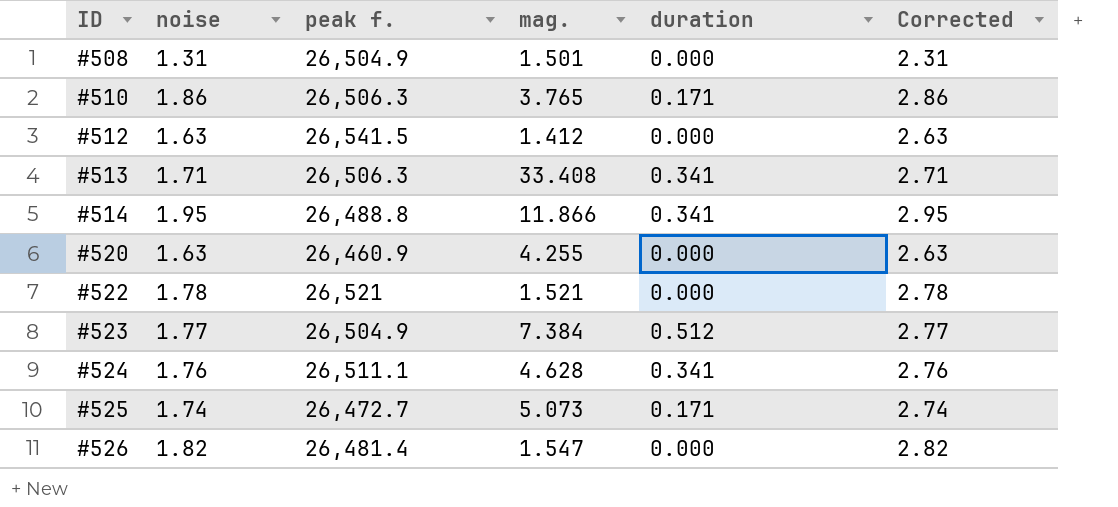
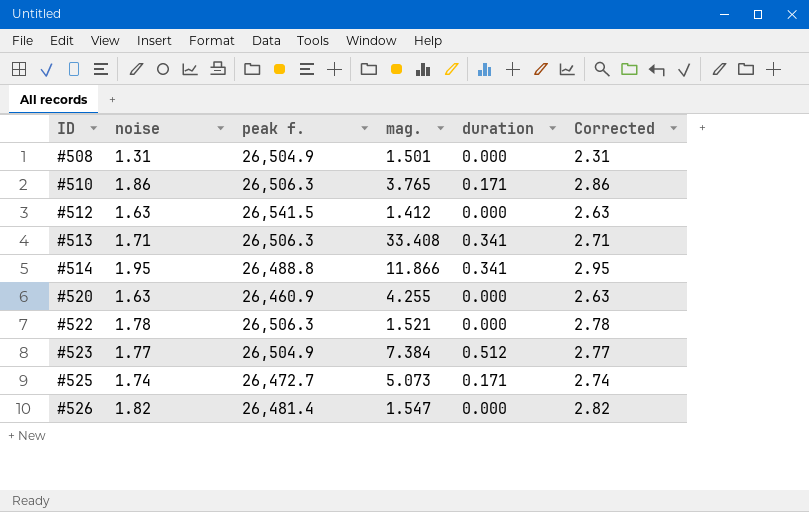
row #524: 1.76 | 26,511.1 | 4.628 | 0.341 | 2.76 -> none
#522 | peak f.: 26,521 -> 26,506.3

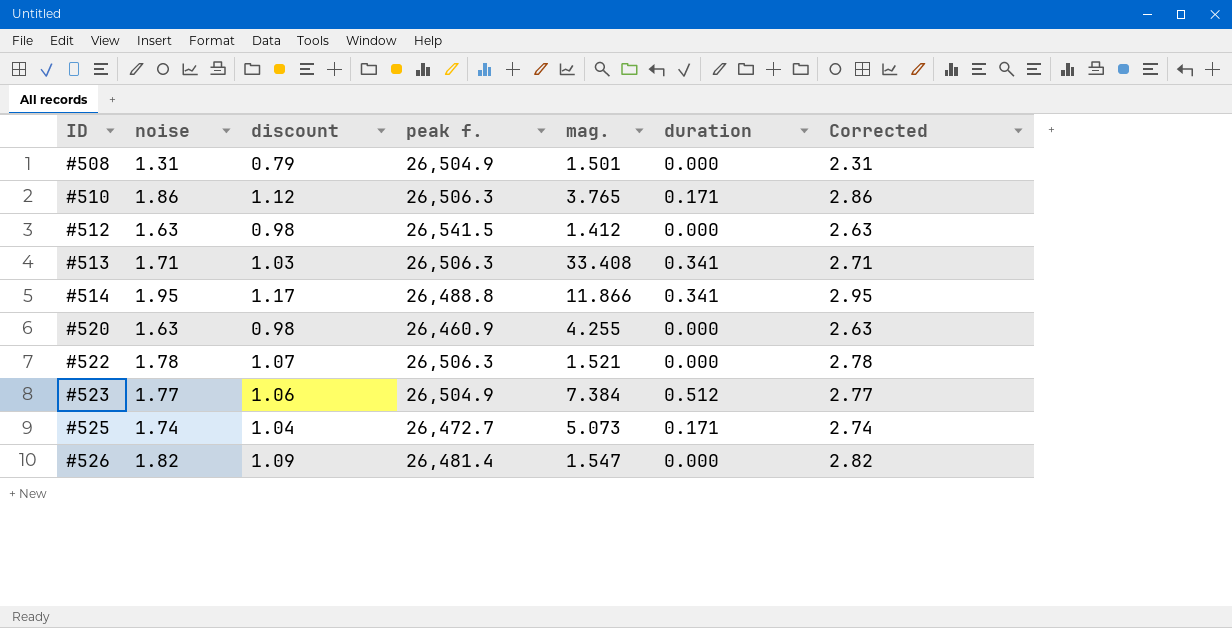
column discount | formula: none -> [noise] * 0.6

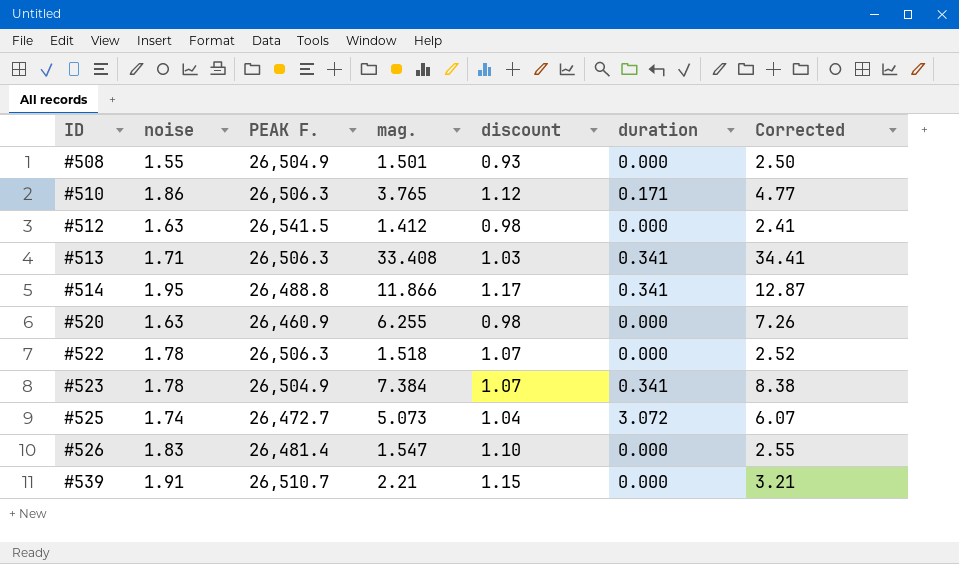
column name: peak f. -> PEAK F.
column discount | position: 3 -> 5
column Corrected | formula: [noise] + 1 -> [mag.] + 1
#508 | noise: 1.31 -> 1.55
#508 | discount: 0.79 -> 0.93
#520 | mag.: 4.255 -> 6.255
#522 | mag.: 1.521 -> 1.518
#523 | noise: 1.77 -> 1.78
#523 | discount: 1.06 -> 1.07
#523 | duration: 0.512 -> 0.341
#525 | duration: 0.171 -> 3.072
#526 | noise: 1.82 -> 1.83
#526 | discount: 1.09 -> 1.10
row #539: none -> 1.91 | 26,510.7 | 2.21 | 1.15 | 0.000 | 3.21

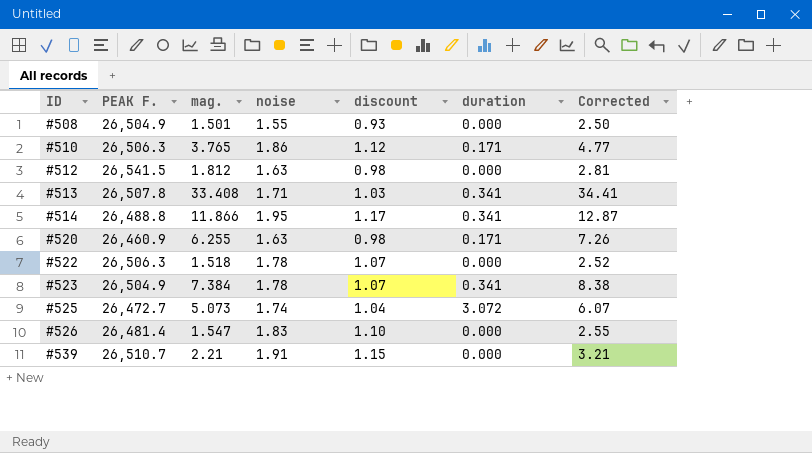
column noise | position: 2 -> 4
#512 | mag.: 1.412 -> 1.812
#512 | Corrected: 2.41 -> 2.81
#513 | PEAK F.: 26,506.3 -> 26,507.8
#520 | duration: 0.000 -> 0.171

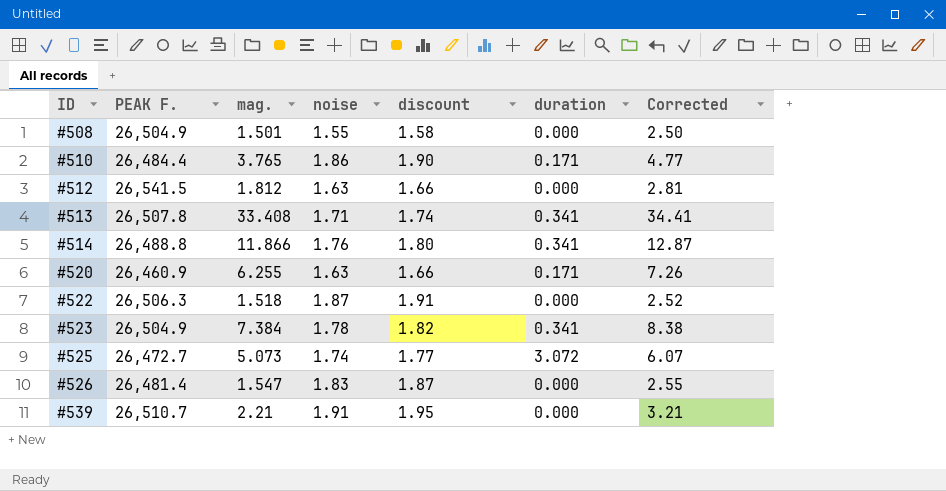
column discount | formula: [noise] * 0.6 -> [noise] * 1.02
#510 | PEAK F.: 26,506.3 -> 26,484.4
#514 | noise: 1.95 -> 1.76
#522 | noise: 1.78 -> 1.87

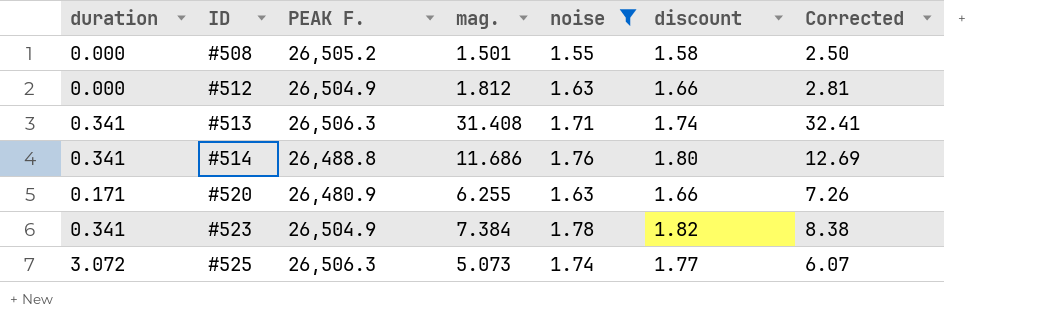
filter: none -> noise <= 1.78
column duration | position: 6 -> 1
#508 | PEAK F.: 26,504.9 -> 26,505.2
#512 | PEAK F.: 26,541.5 -> 26,504.9
#513 | PEAK F.: 26,507.8 -> 26,506.3
#513 | mag.: 33.408 -> 31.408
#513 | Corrected: 34.41 -> 32.41
#514 | mag.: 11.866 -> 11.686
#514 | Corrected: 12.87 -> 12.69
#520 | PEAK F.: 26,460.9 -> 26,480.9
#525 | PEAK F.: 26,472.7 -> 26,506.3

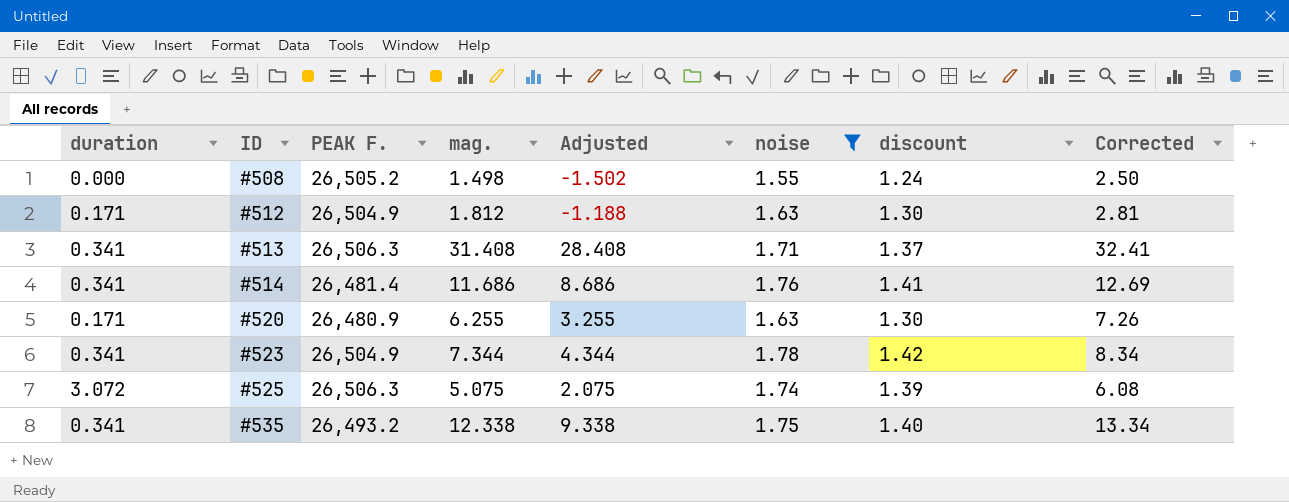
column Adjusted | formula: none -> [mag.] - 3
column discount | formula: [noise] * 1.02 -> [noise] * 0.8
#508 | mag.: 1.501 -> 1.498
#512 | duration: 0.000 -> 0.171
#514 | PEAK F.: 26,488.8 -> 26,481.4
#523 | mag.: 7.384 -> 7.344
#523 | Corrected: 8.38 -> 8.34
#525 | mag.: 5.073 -> 5.075
#525 | Corrected: 6.07 -> 6.08
row #535: none -> 0.341 | 26,493.2 | 12.338 | 9.338 | 1.75 | 1.40 | 13.34

